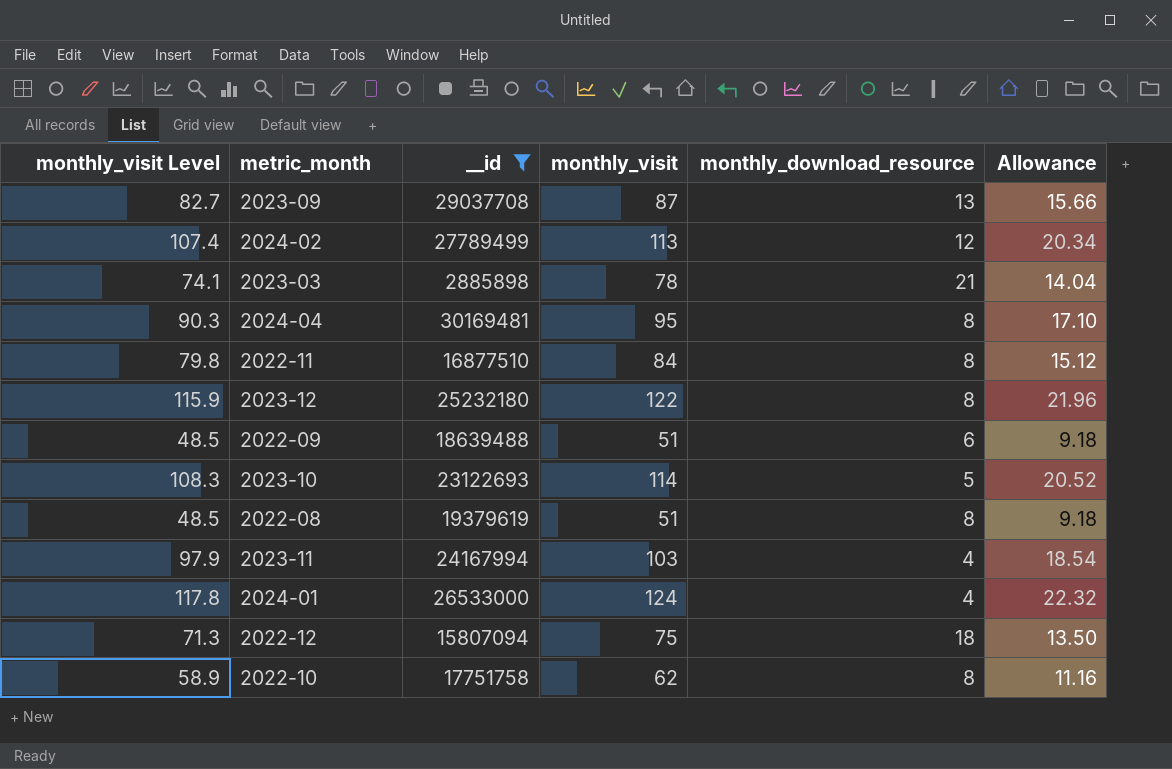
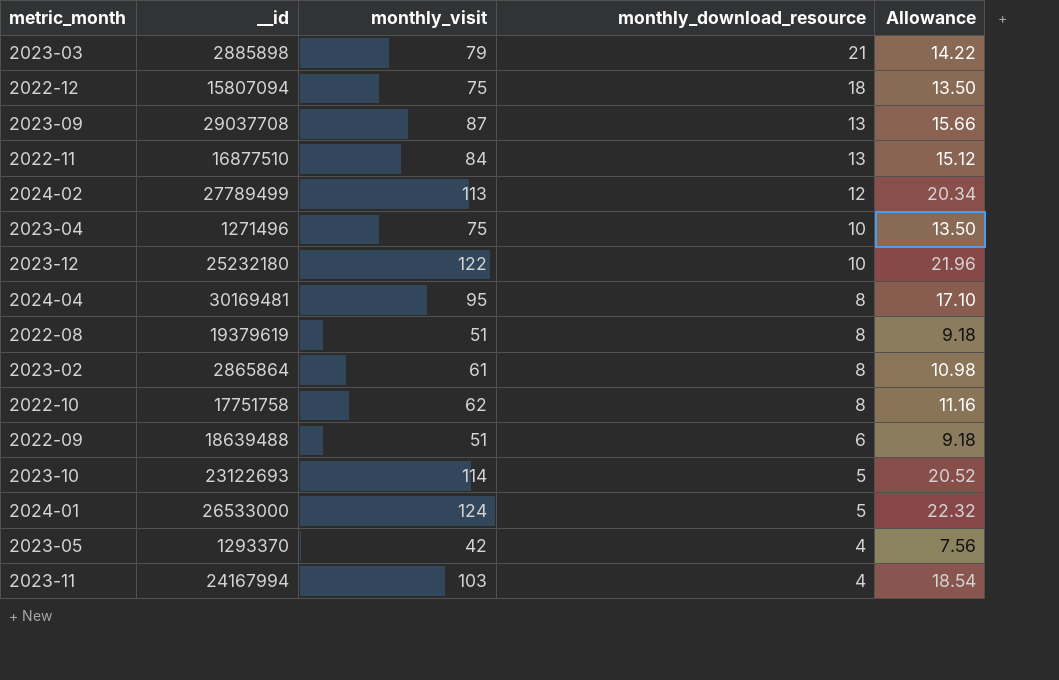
filter: __id >= 2885898 -> none
row order: none -> monthly_download_resource descending
column monthly_visit Level | formula: [monthly_visit] * 0.95 -> none
2023-03 | monthly_visit: 78 -> 79
2023-03 | Allowance: 14.04 -> 14.22
2022-11 | monthly_download_resource: 8 -> 13
2023-12 | monthly_download_resource: 8 -> 10
2024-01 | monthly_download_resource: 4 -> 5

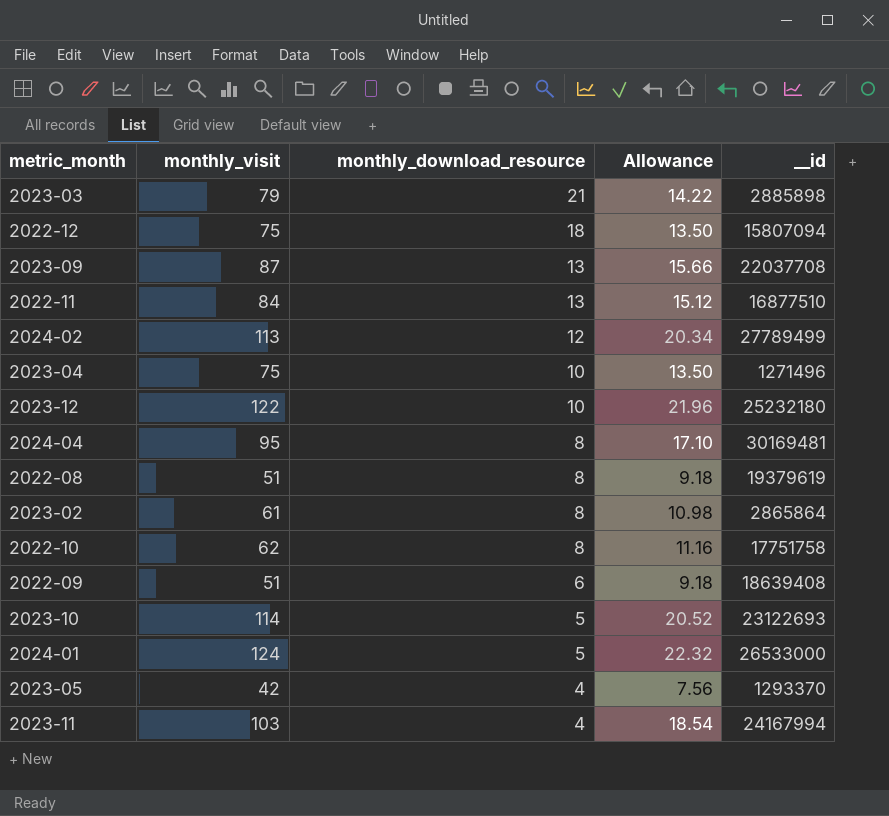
column __id | position: 2 -> 5
2023-09 | __id: 29037708 -> 22037708
2022-09 | __id: 18639488 -> 18639408

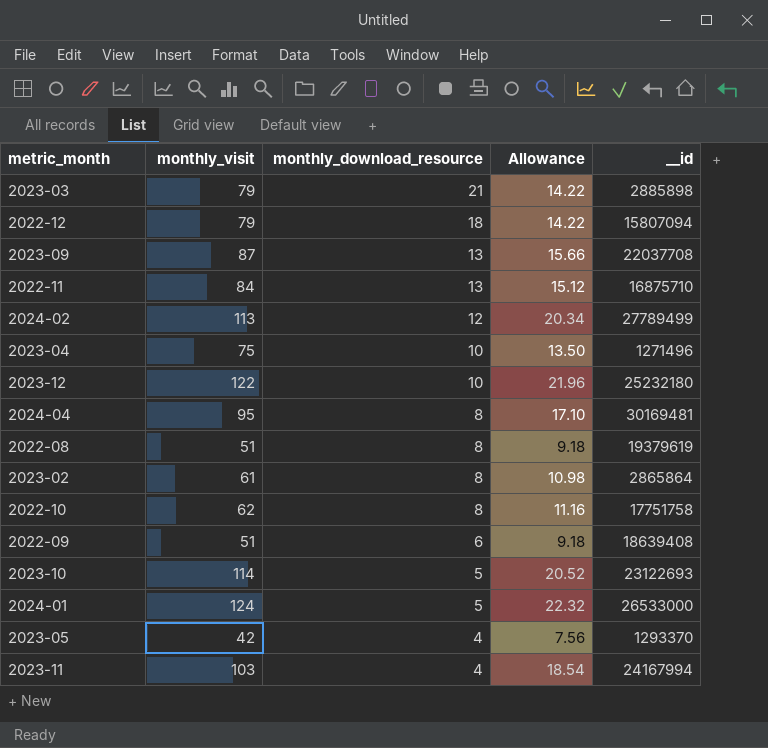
2022-12 | monthly_visit: 75 -> 79
2022-12 | Allowance: 13.50 -> 14.22
2022-11 | __id: 16877510 -> 16875710

